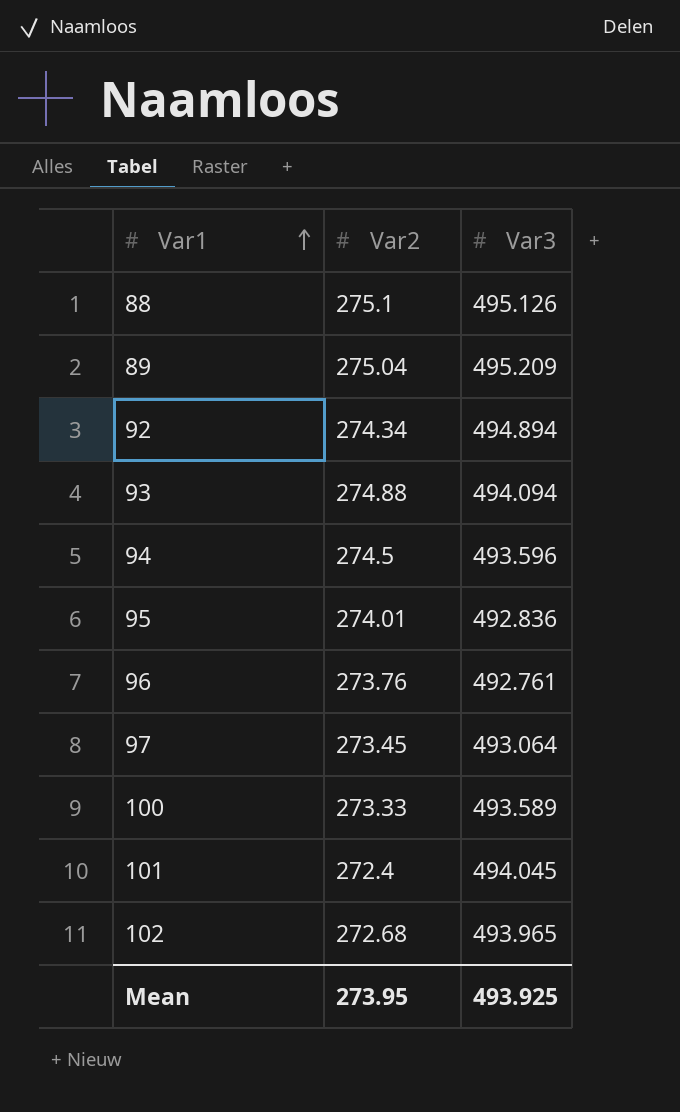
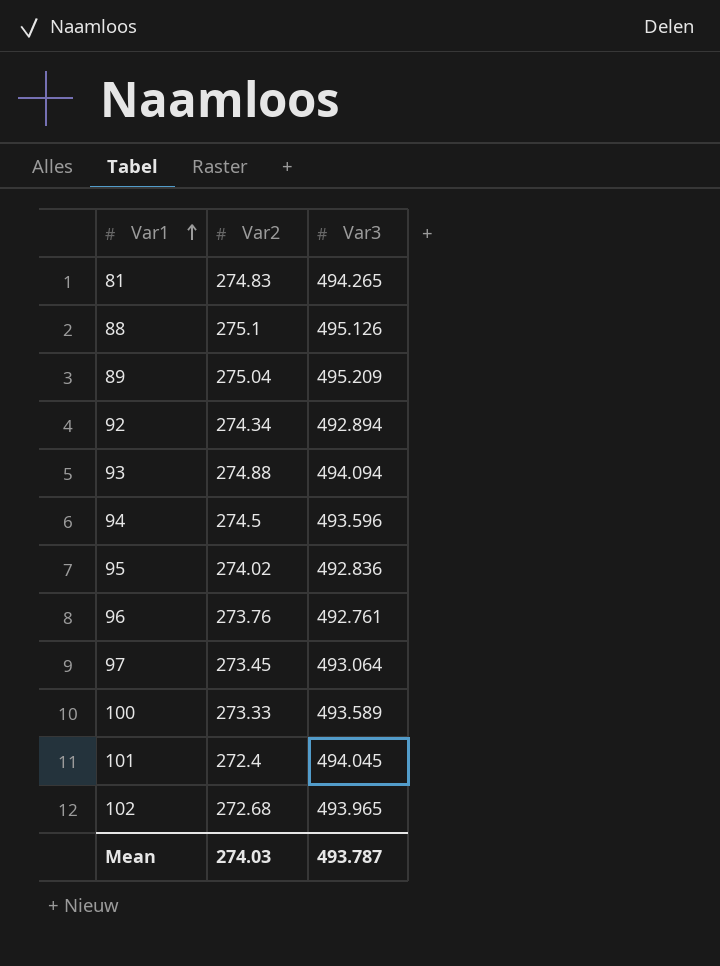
row 81: none -> 274.83 | 494.265
92 | Var3: 494.894 -> 492.894
95 | Var2: 274.01 -> 274.02
Mean | Var2: 273.95 -> 274.03
Mean | Var3: 493.925 -> 493.787

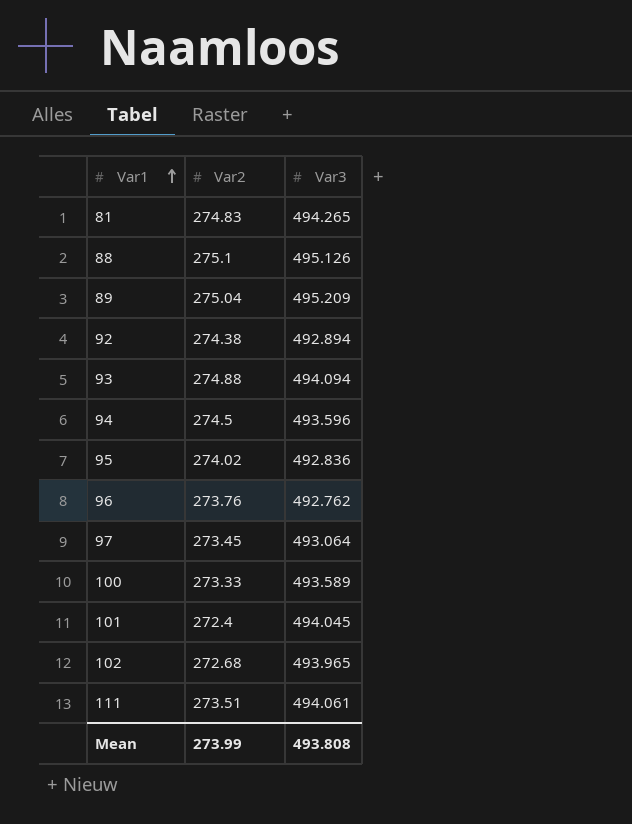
92 | Var2: 274.34 -> 274.38
96 | Var3: 492.761 -> 492.762
row 111: none -> 273.51 | 494.061
Mean | Var2: 274.03 -> 273.99
Mean | Var3: 493.787 -> 493.808

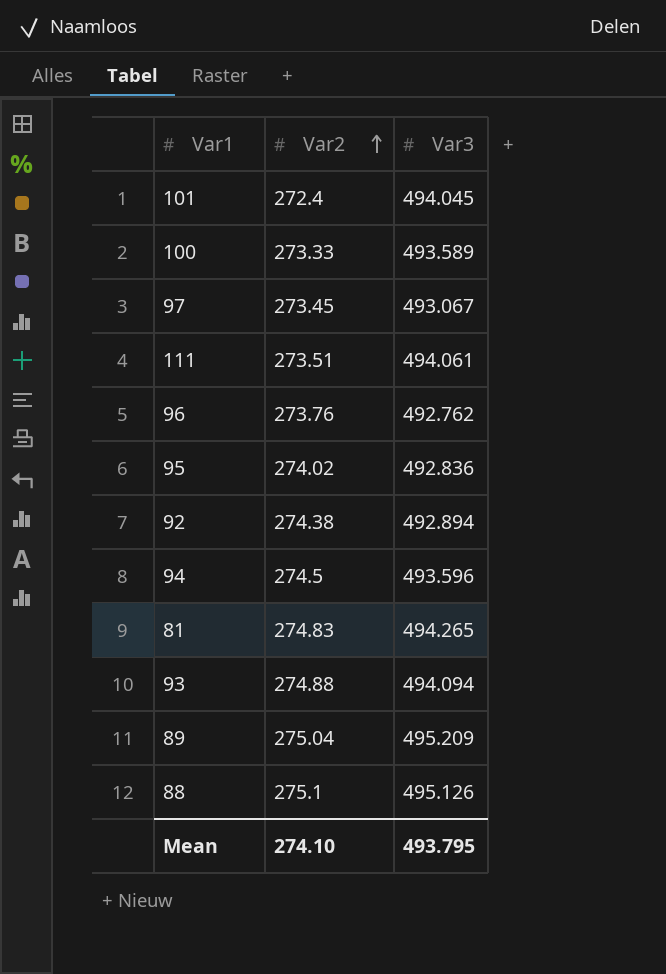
row order: Var1 ascending -> Var2 ascending
row 102: 272.68 | 493.965 -> none
97 | Var3: 493.064 -> 493.067
Mean | Var2: 273.99 -> 274.10
Mean | Var3: 493.808 -> 493.795

